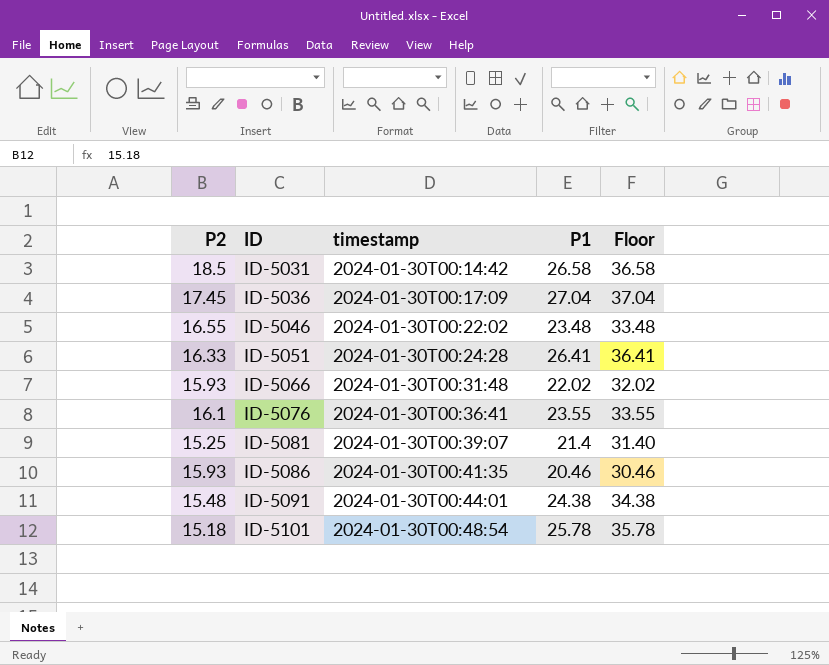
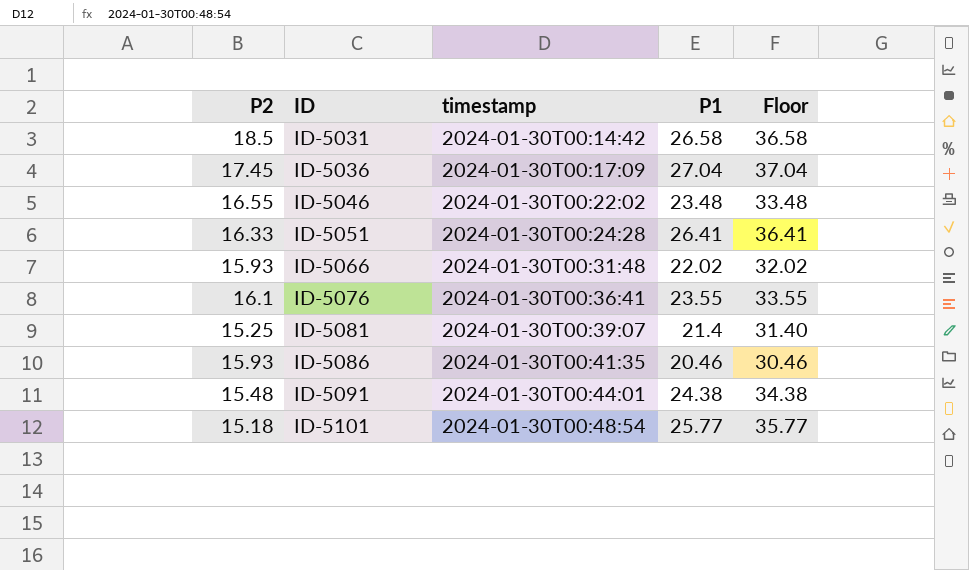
ID-5101 | P1: 25.78 -> 25.77
ID-5101 | Floor: 35.78 -> 35.77

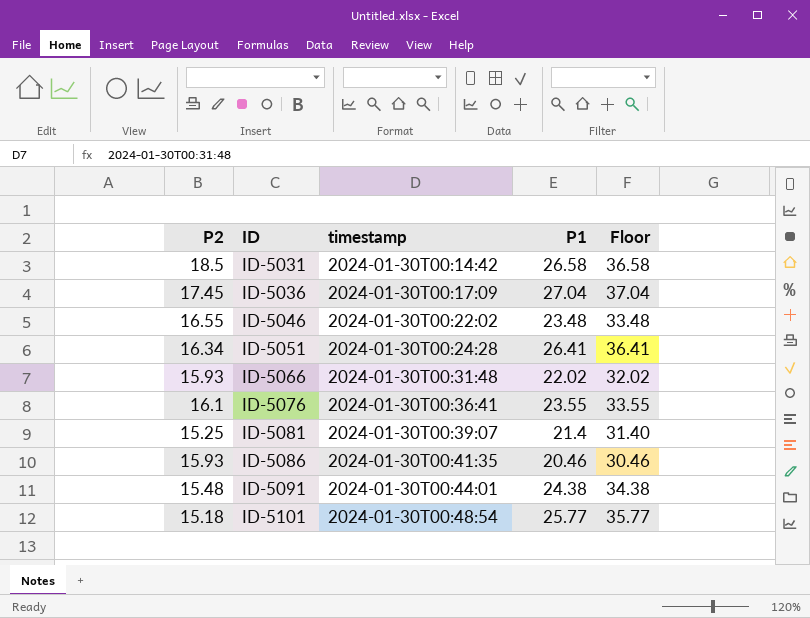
ID-5051 | P2: 16.33 -> 16.34

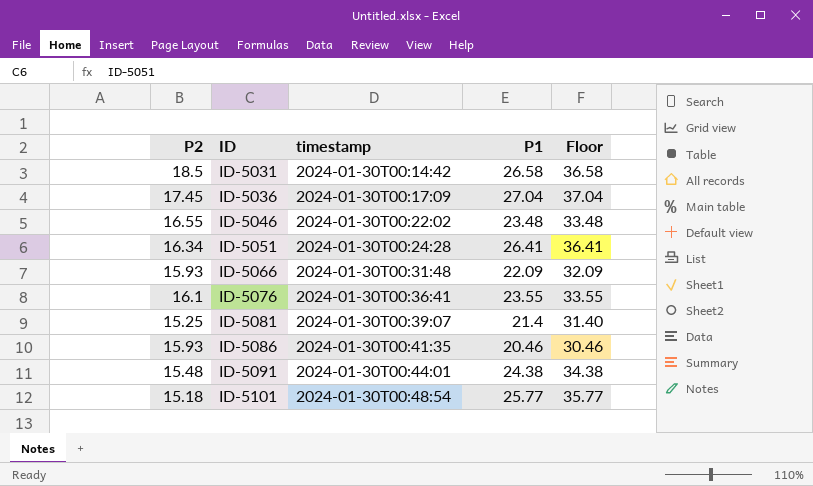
ID-5066 | P1: 22.02 -> 22.09
ID-5066 | Floor: 32.02 -> 32.09

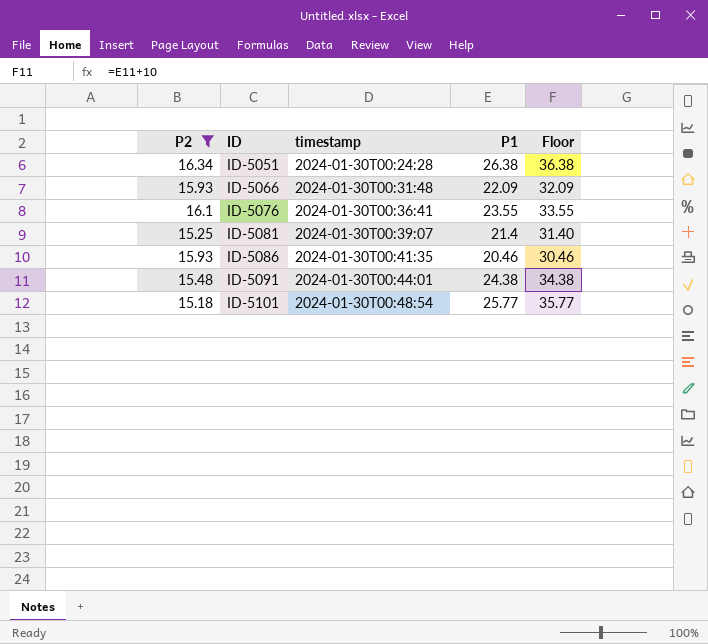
filter: none -> P2 <= 16.34
ID-5051 | P1: 26.41 -> 26.38
ID-5051 | Floor: 36.41 -> 36.38

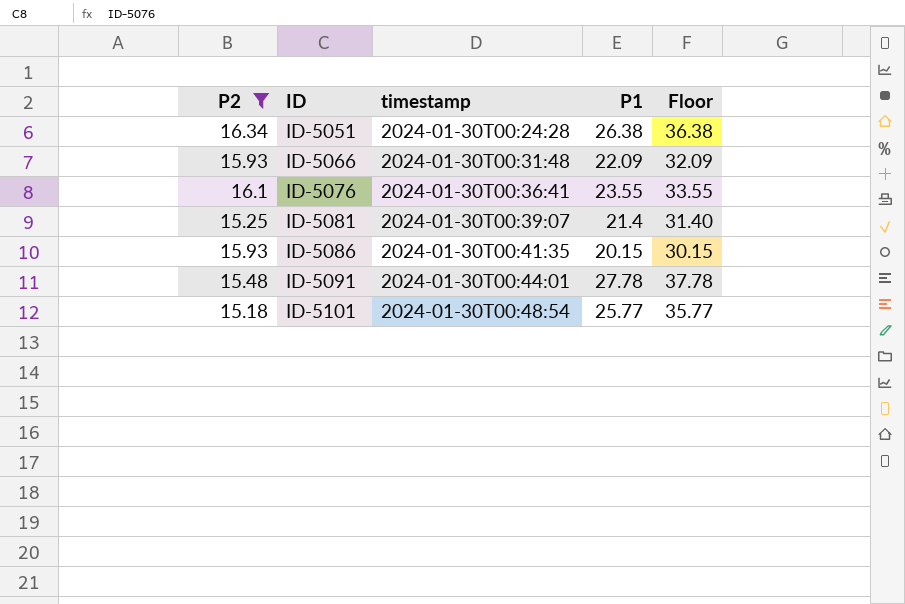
ID-5086 | P1: 20.46 -> 20.15
ID-5086 | Floor: 30.46 -> 30.15
ID-5091 | P1: 24.38 -> 27.78
ID-5091 | Floor: 34.38 -> 37.78

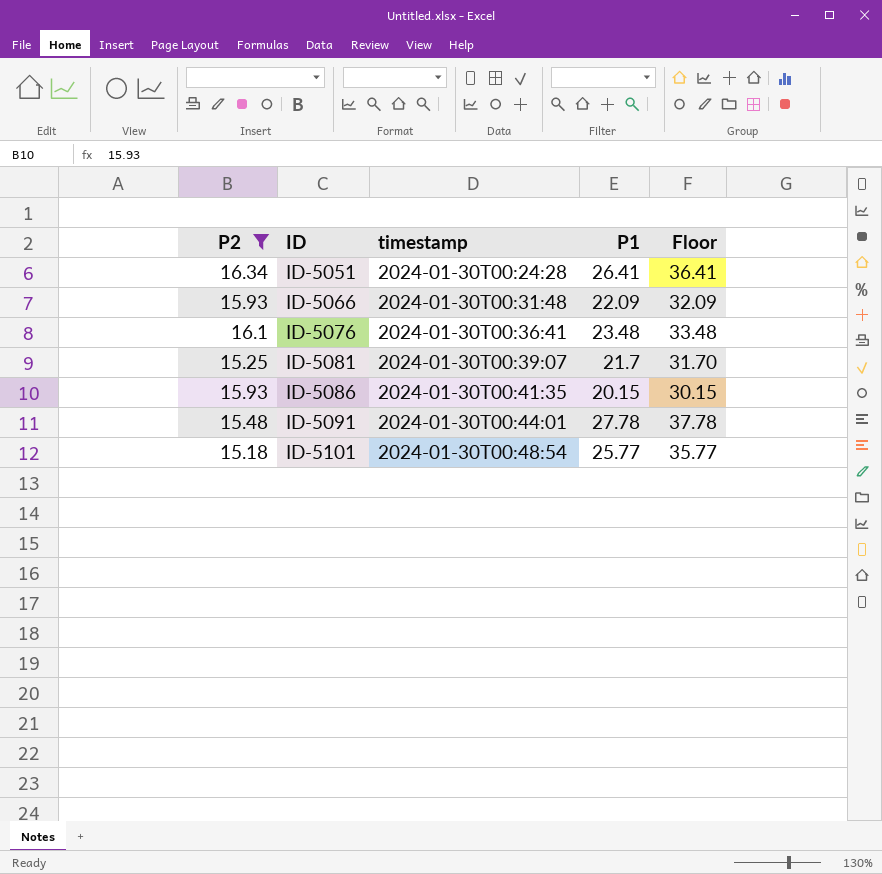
ID-5051 | P1: 26.38 -> 26.41
ID-5051 | Floor: 36.38 -> 36.41
ID-5076 | P1: 23.55 -> 23.48
ID-5076 | Floor: 33.55 -> 33.48
ID-5081 | P1: 21.4 -> 21.7
ID-5081 | Floor: 31.40 -> 31.70

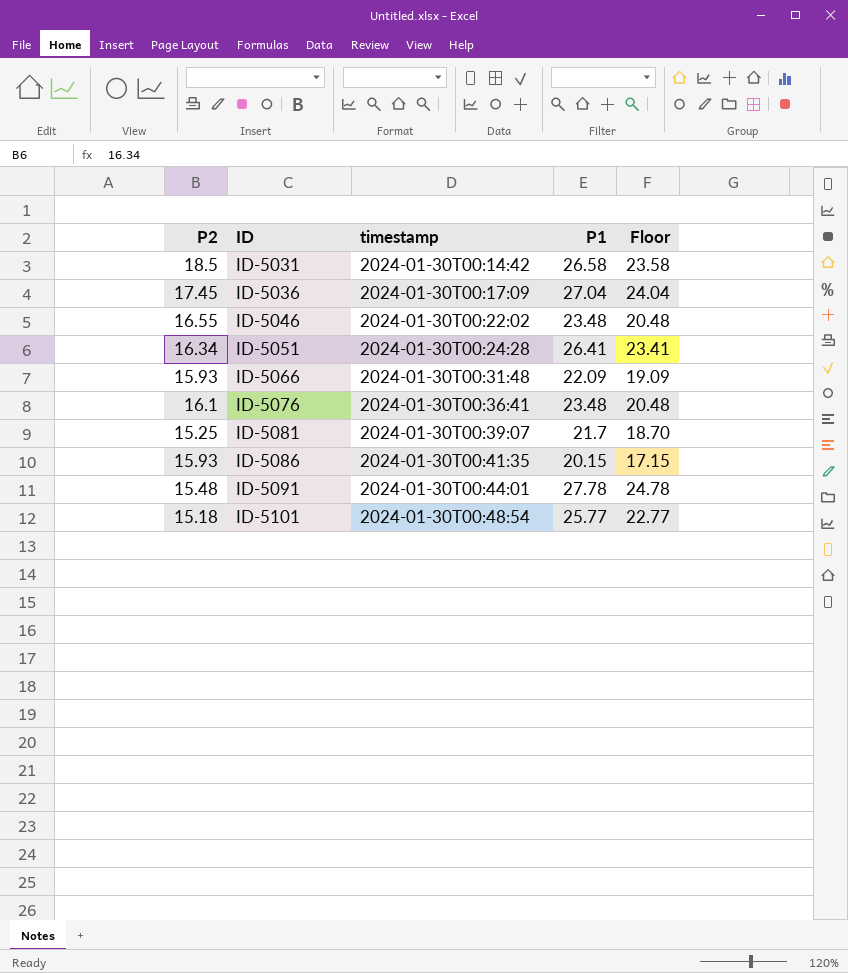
filter: P2 <= 16.34 -> none
column Floor | formula: [P1] + 10 -> [P1] - 3

